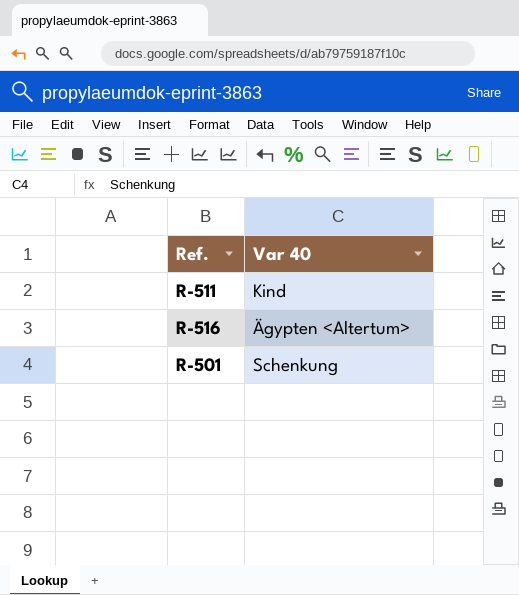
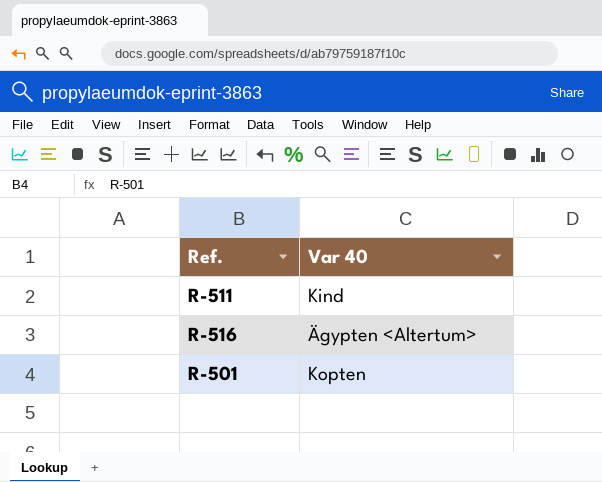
R-501 | Var 40: Schenkung -> Kopten

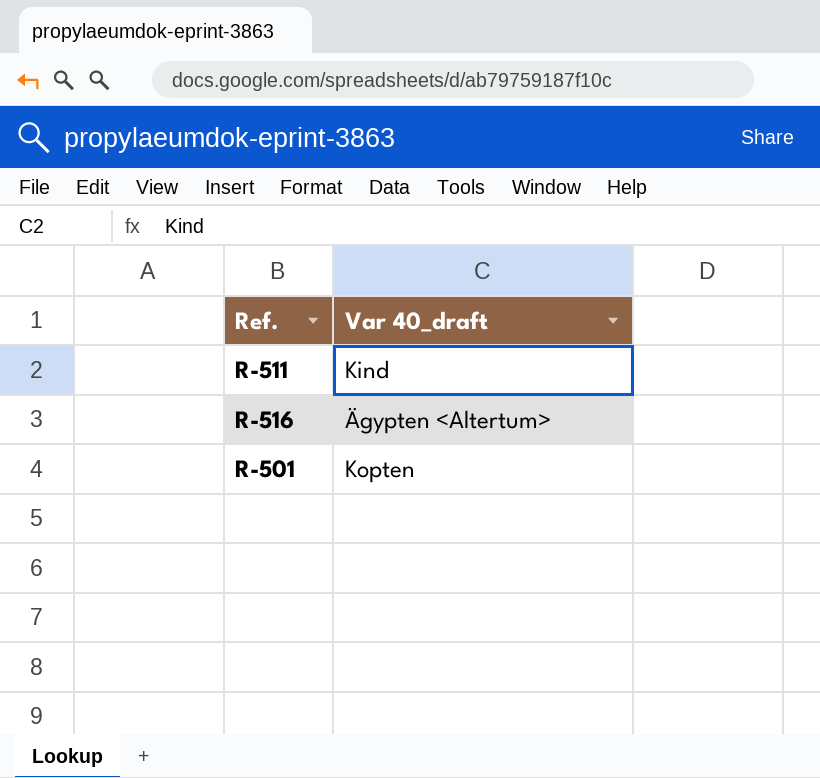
column name: Var 40 -> Var 40_draft

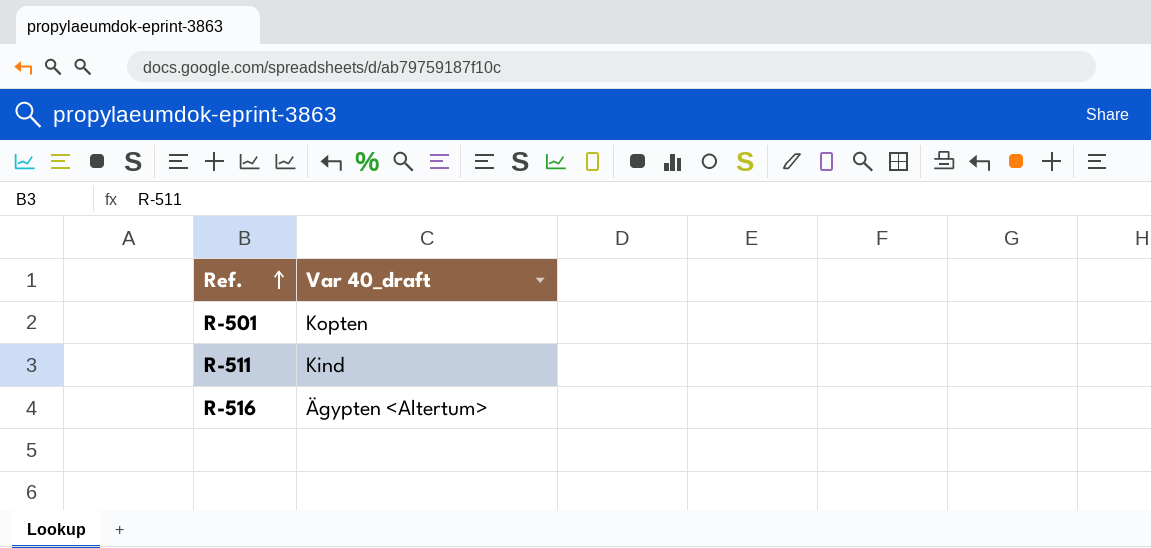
row order: none -> Ref. ascending

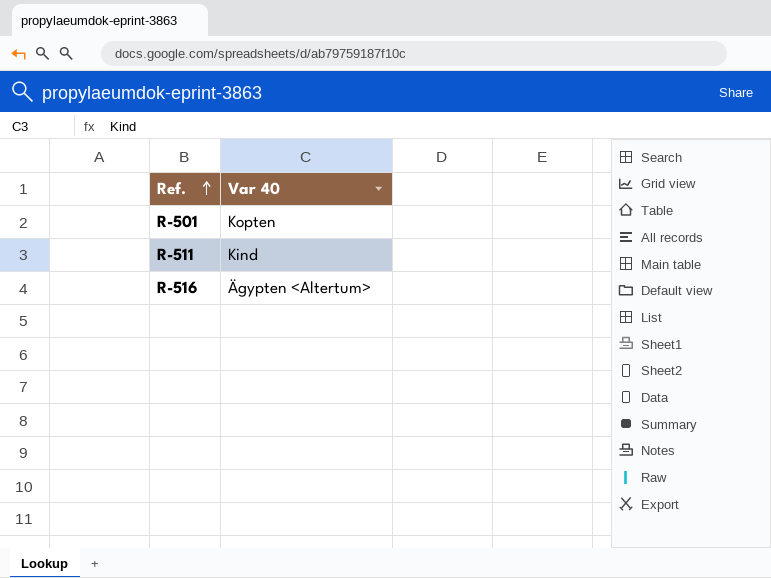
column name: Var 40_draft -> Var 40

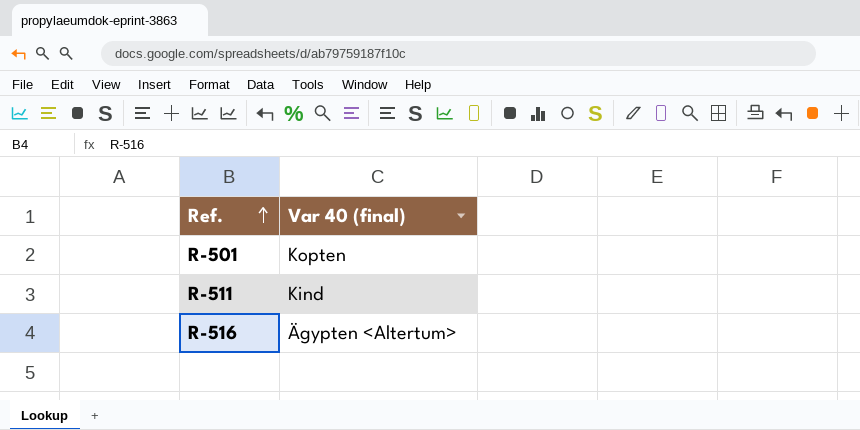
column name: Var 40 -> Var 40 (final)

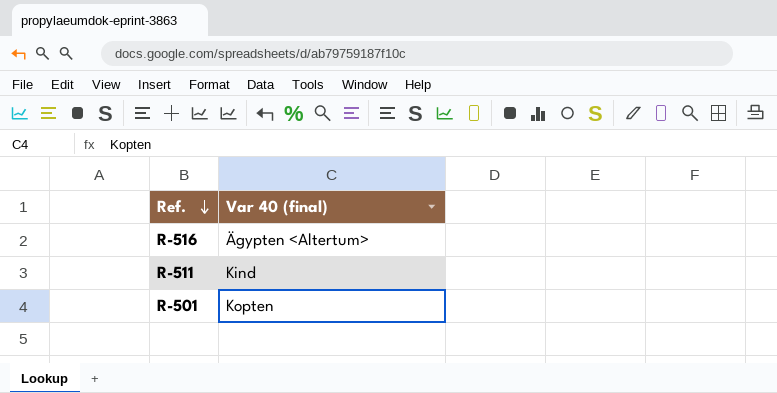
row order: Ref. ascending -> Ref. descending

